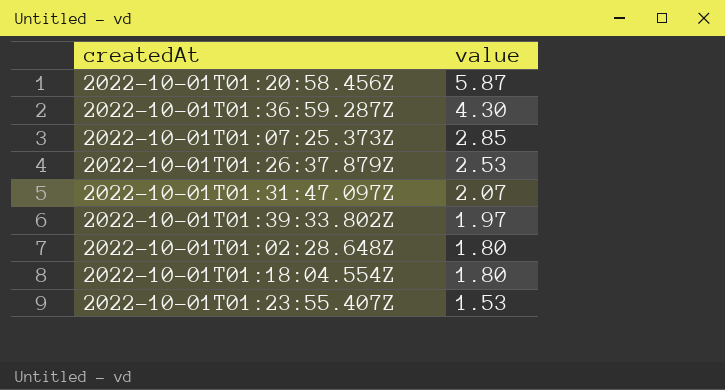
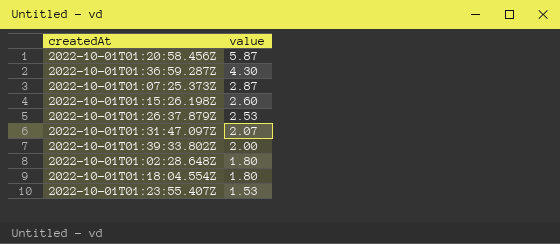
2022-10-01T01:07:25.373Z | value: 2.85 -> 2.87
row 2022-10-01T01:15:26.198Z: none -> 2.60
2022-10-01T01:39:33.802Z | value: 1.97 -> 2.00

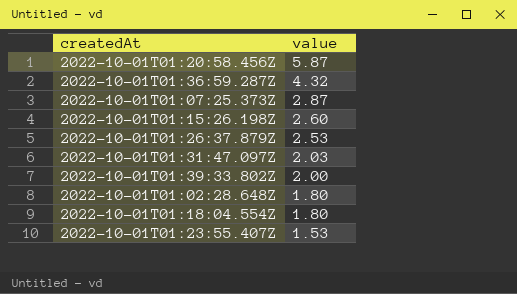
2022-10-01T01:36:59.287Z | value: 4.30 -> 4.32
2022-10-01T01:31:47.097Z | value: 2.07 -> 2.03

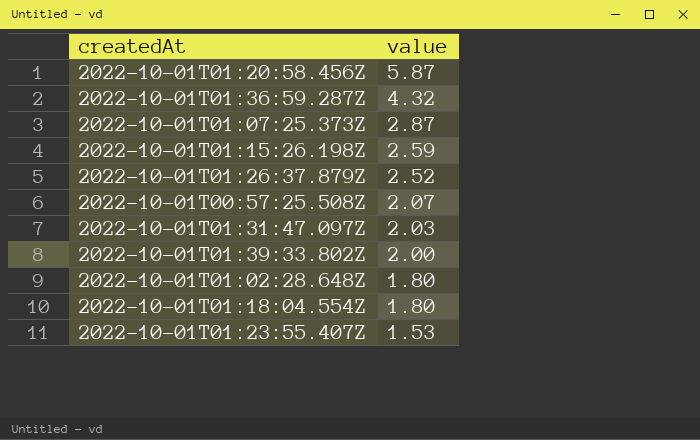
2022-10-01T01:15:26.198Z | value: 2.60 -> 2.59
2022-10-01T01:26:37.879Z | value: 2.53 -> 2.52
row 2022-10-01T00:57:25.508Z: none -> 2.07

